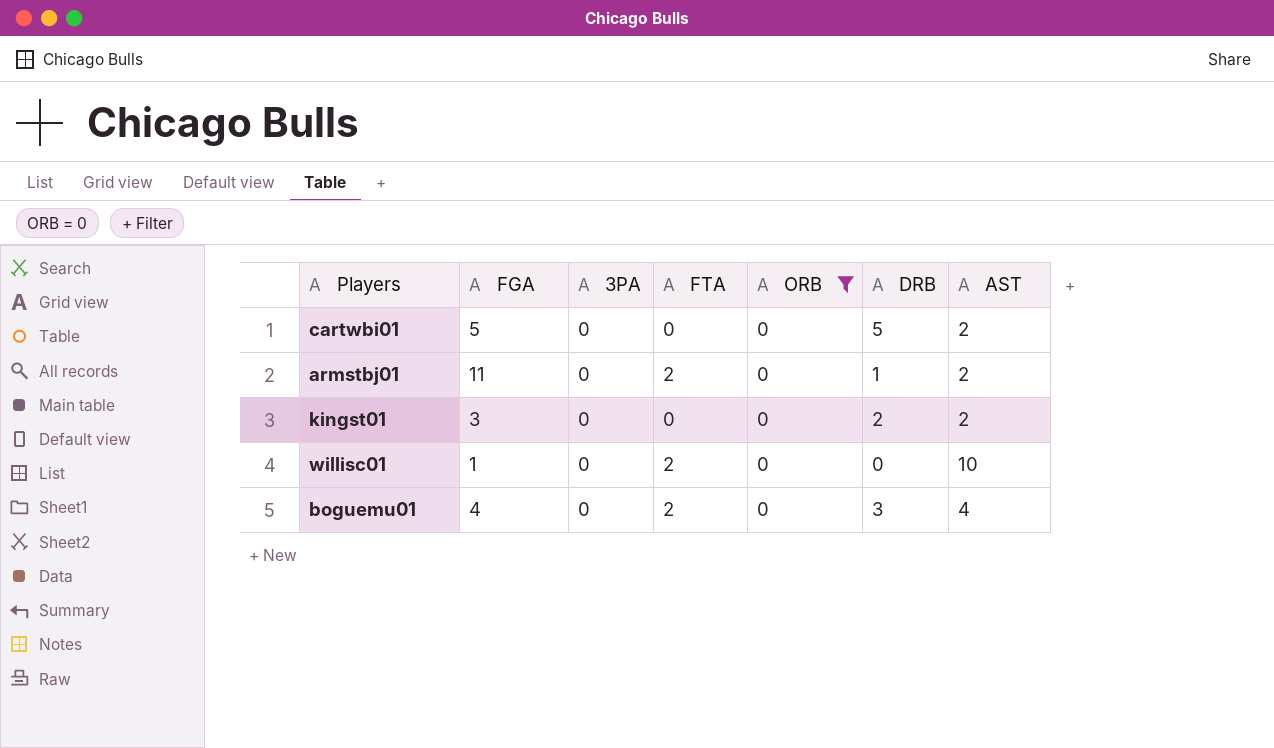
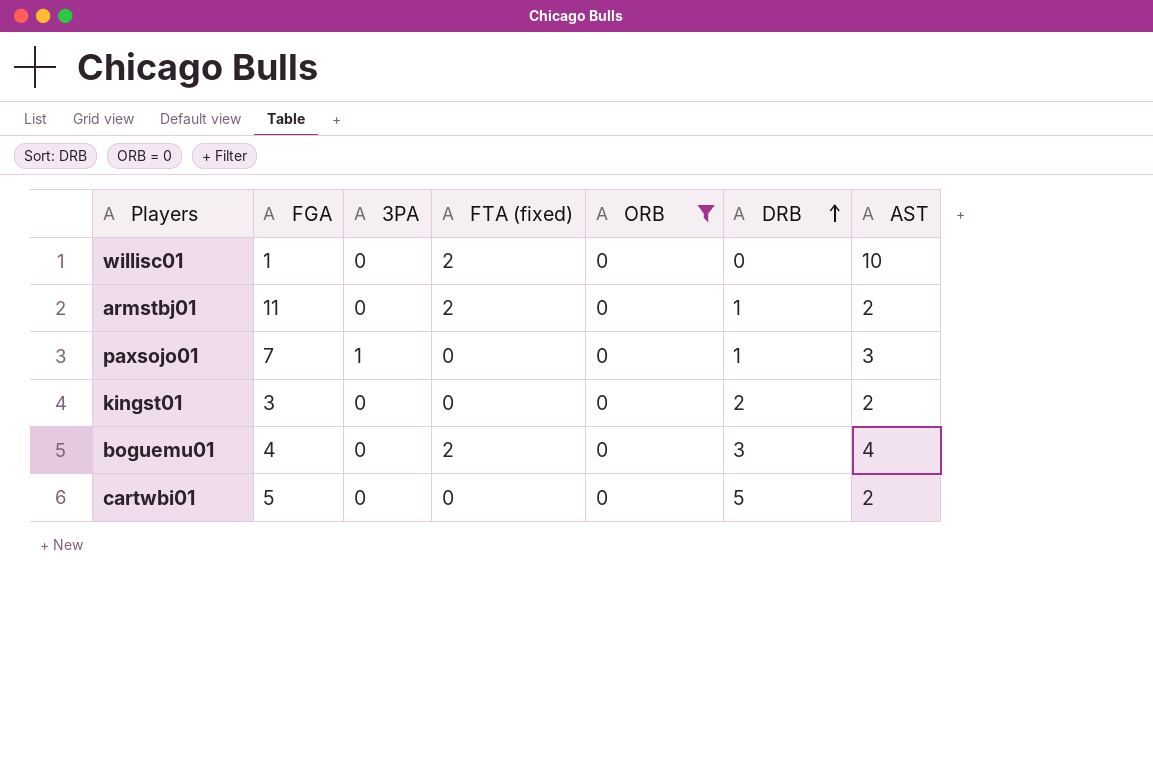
row order: none -> DRB ascending
column name: FTA -> FTA (fixed)
row paxsojo01: none -> 7 | 1 | 0 | 0 | 1 | 3

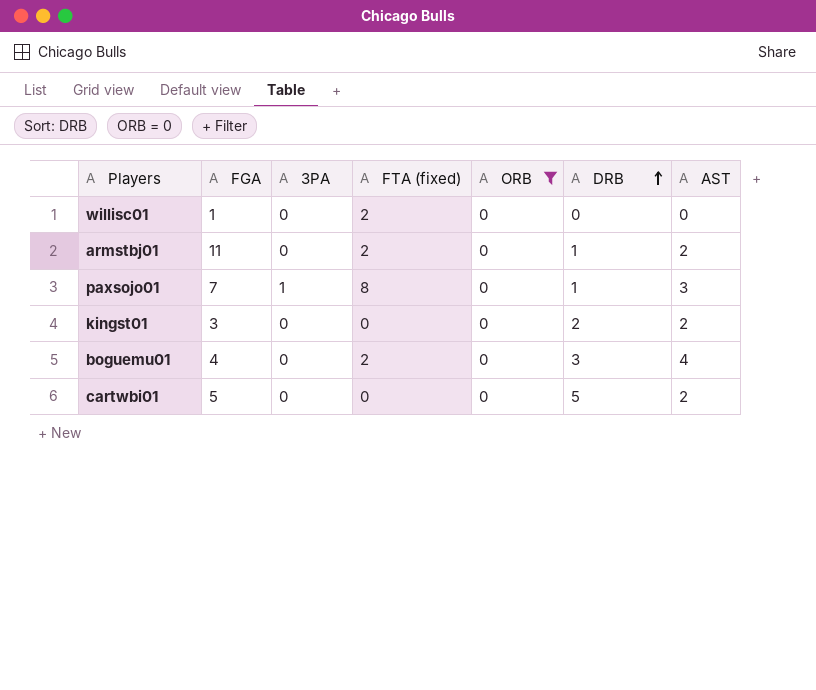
willisc01 | AST: 10 -> 0
paxsojo01 | FTA (fixed): 0 -> 8

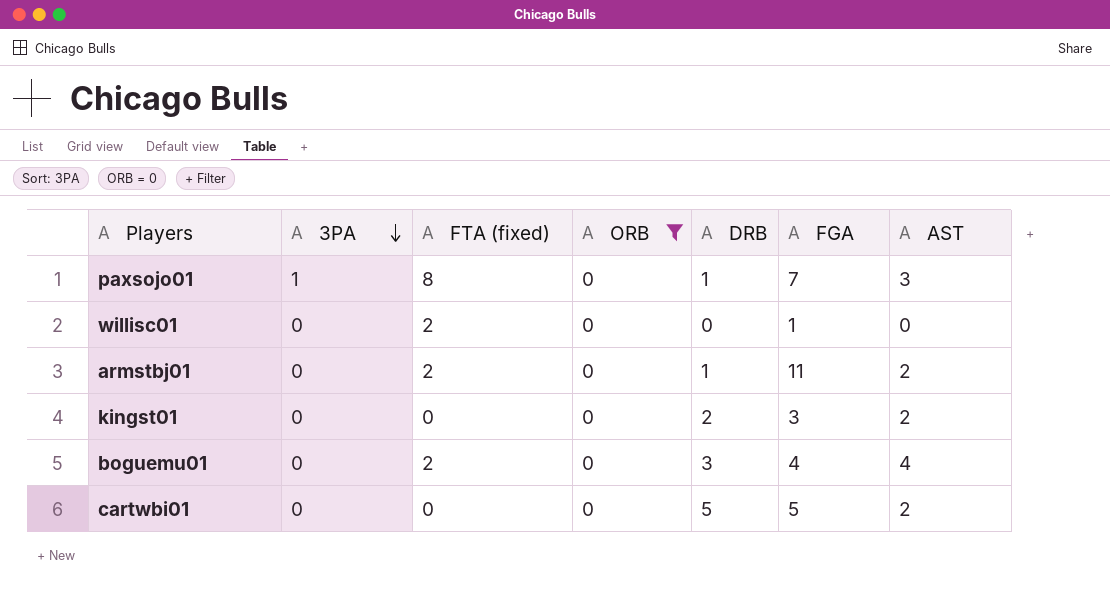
row order: DRB ascending -> 3PA descending
column FGA | position: 2 -> 6

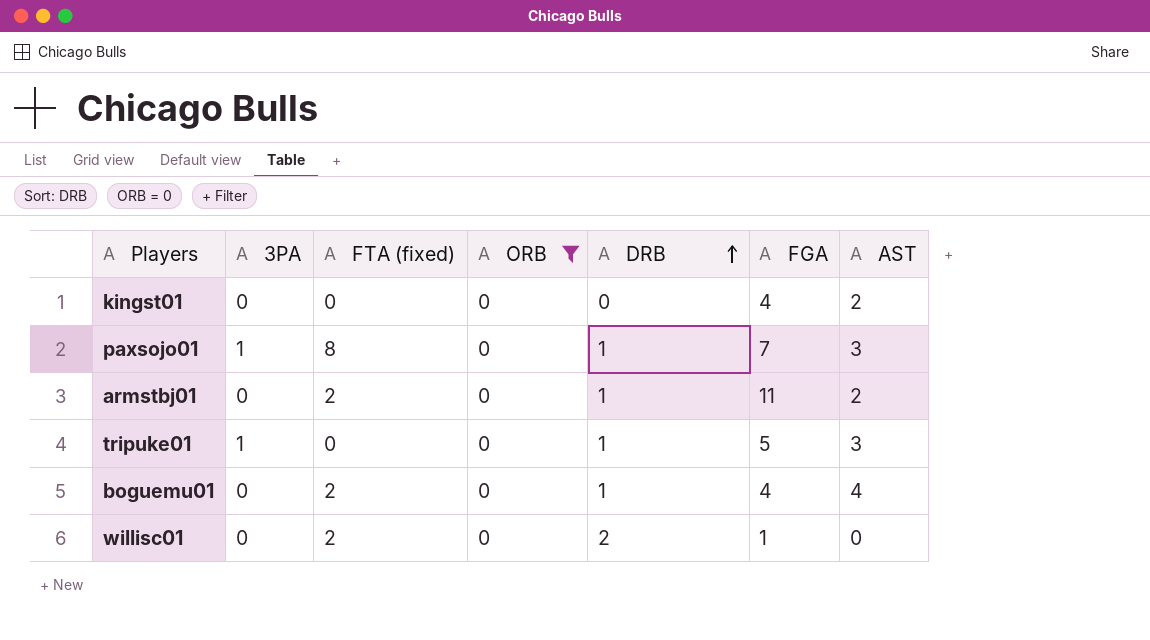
row order: 3PA descending -> DRB ascending
row cartwbi01: 0 | 0 | 0 | 5 | 5 | 2 -> none
kingst01 | DRB: 2 -> 0
kingst01 | FGA: 3 -> 4
row tripuke01: none -> 1 | 0 | 0 | 1 | 5 | 3
boguemu01 | DRB: 3 -> 1
willisc01 | DRB: 0 -> 2

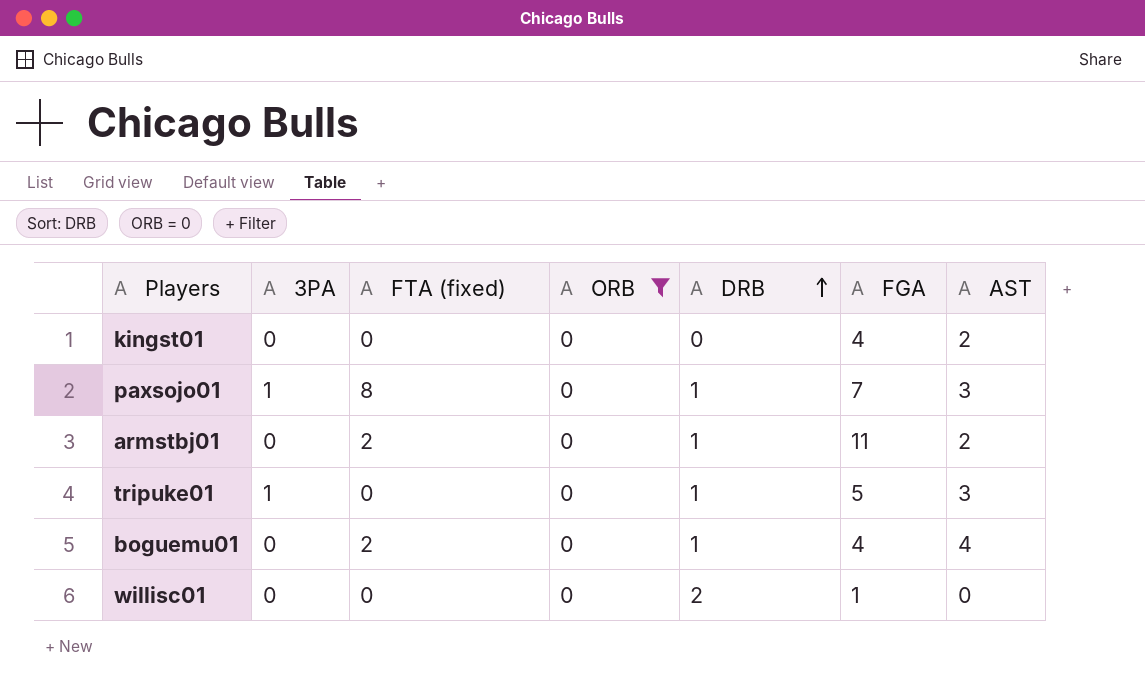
willisc01 | FTA (fixed): 2 -> 0

